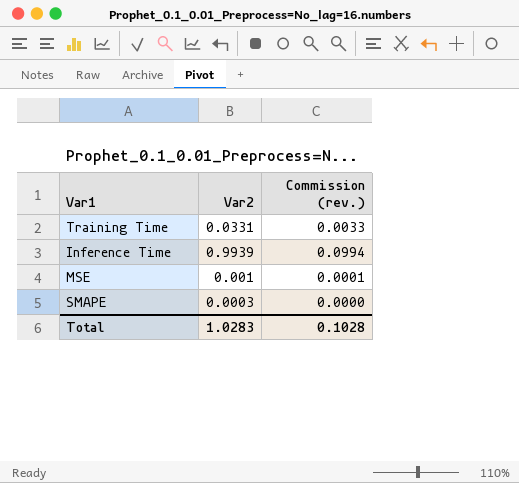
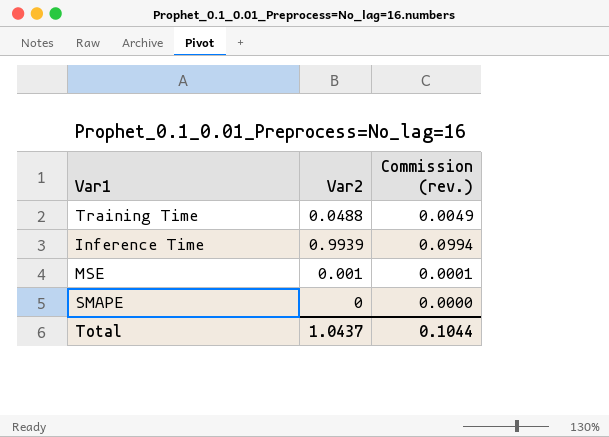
Training Time | Var2: 0.0331 -> 0.0488
Training Time | Commission (rev.): 0.0033 -> 0.0049
SMAPE | Var2: 0.0003 -> 0
Total | Var2: 1.0283 -> 1.0437
Total | Commission (rev.): 0.1028 -> 0.1044

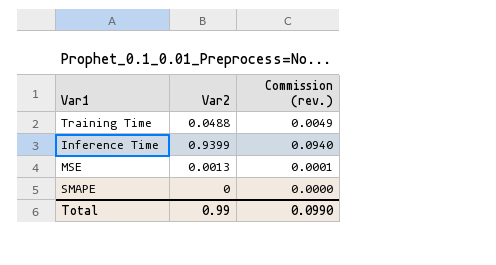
Inference Time | Var2: 0.9939 -> 0.9399
Inference Time | Commission (rev.): 0.0994 -> 0.0940
MSE | Var2: 0.001 -> 0.0013
Total | Var2: 1.0437 -> 0.99
Total | Commission (rev.): 0.1044 -> 0.0990

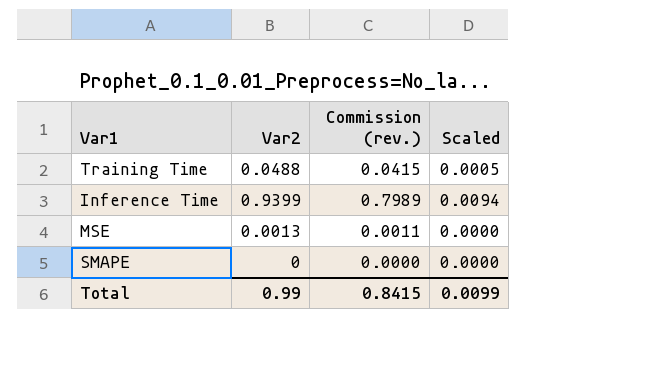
column Commission (rev.) | formula: [Var2] * 0.1 -> [Var2] * 0.85
column Scaled | formula: none -> [Var2] * 0.01
Total | Commission (rev.): 0.0990 -> 0.8415

